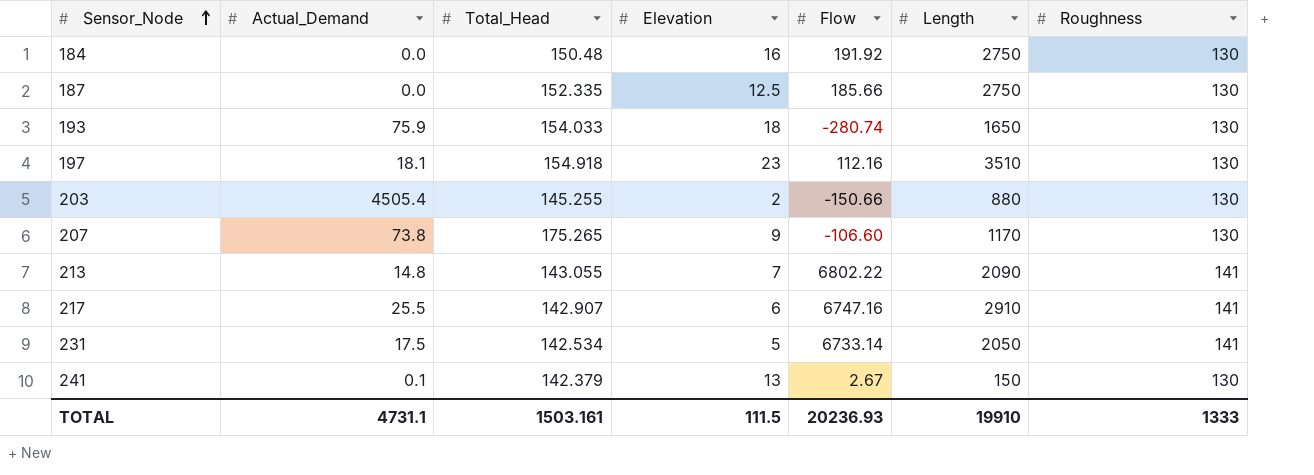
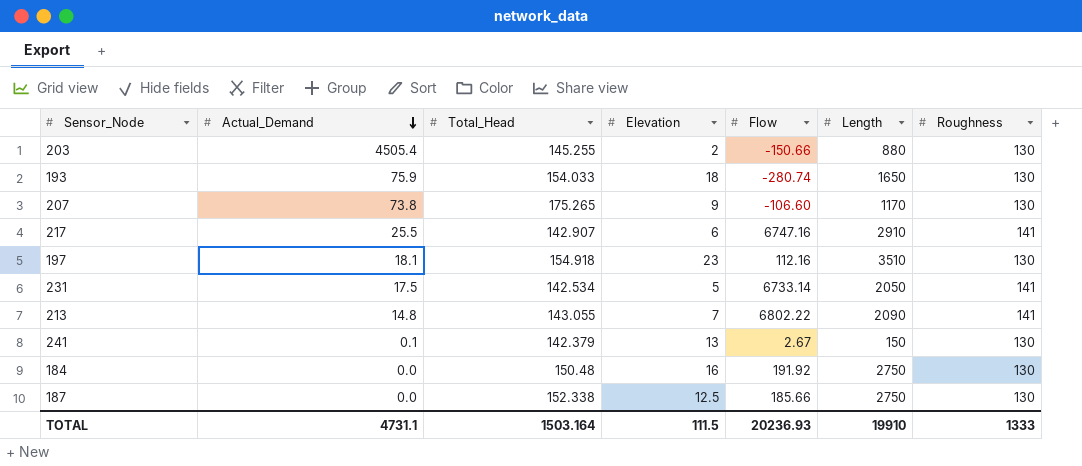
row order: Sensor_Node ascending -> Actual_Demand descending
187 | Total_Head: 152.335 -> 152.338
TOTAL | Total_Head: 1503.161 -> 1503.164

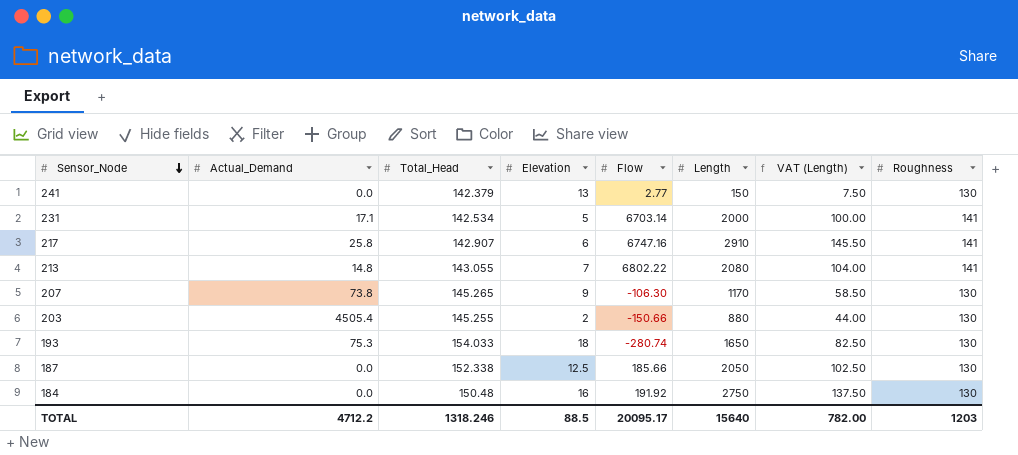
row order: Actual_Demand descending -> Sensor_Node descending
column VAT (Length) | formula: none -> [Length] * 0.05
row 197: 18.1 | 154.918 | 23 | 112.16 | 3510 | 130 -> none
241 | Actual_Demand: 0.1 -> 0.0
241 | Flow: 2.67 -> 2.77
231 | Actual_Demand: 17.5 -> 17.1
231 | Flow: 6733.14 -> 6703.14
231 | Length: 2050 -> 2000
217 | Actual_Demand: 25.5 -> 25.8
213 | Length: 2090 -> 2080
207 | Total_Head: 175.265 -> 145.265
207 | Flow: -106.60 -> -106.30
193 | Actual_Demand: 75.9 -> 75.3
187 | Length: 2750 -> 2050
TOTAL | Actual_Demand: 4731.1 -> 4712.2
TOTAL | Total_Head: 1503.164 -> 1318.246
TOTAL | Elevation: 111.5 -> 88.5
TOTAL | Flow: 20236.93 -> 20095.17
TOTAL | Length: 19910 -> 15640
TOTAL | Roughness: 1333 -> 1203

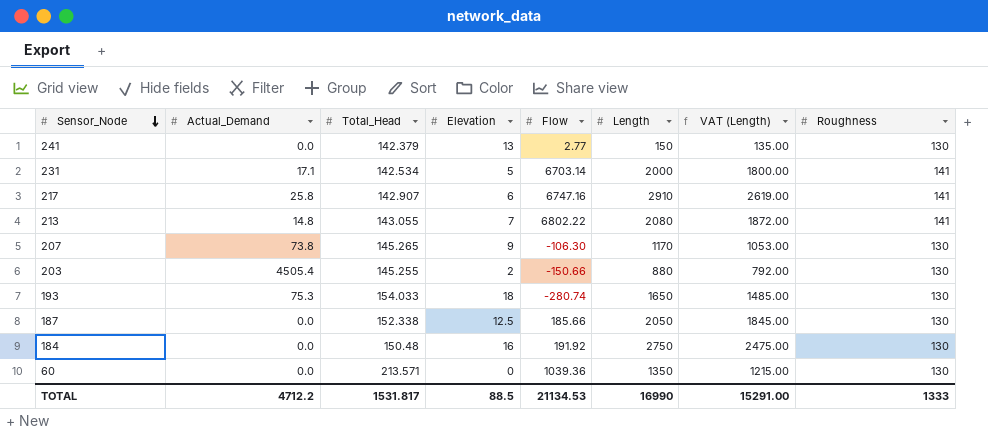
column VAT (Length) | formula: [Length] * 0.05 -> [Length] * 0.9
row 60: none -> 0.0 | 213.571 | 0 | 1039.36 | 1350 | 1215.00 | 130
TOTAL | Total_Head: 1318.246 -> 1531.817
TOTAL | Flow: 20095.17 -> 21134.53
TOTAL | Length: 15640 -> 16990
TOTAL | VAT (Length): 782.00 -> 15291.00
TOTAL | Roughness: 1203 -> 1333

